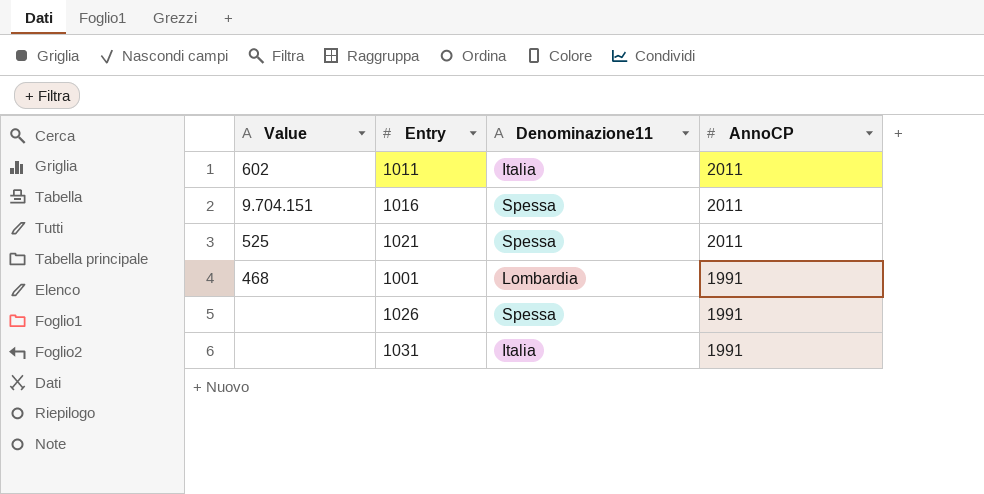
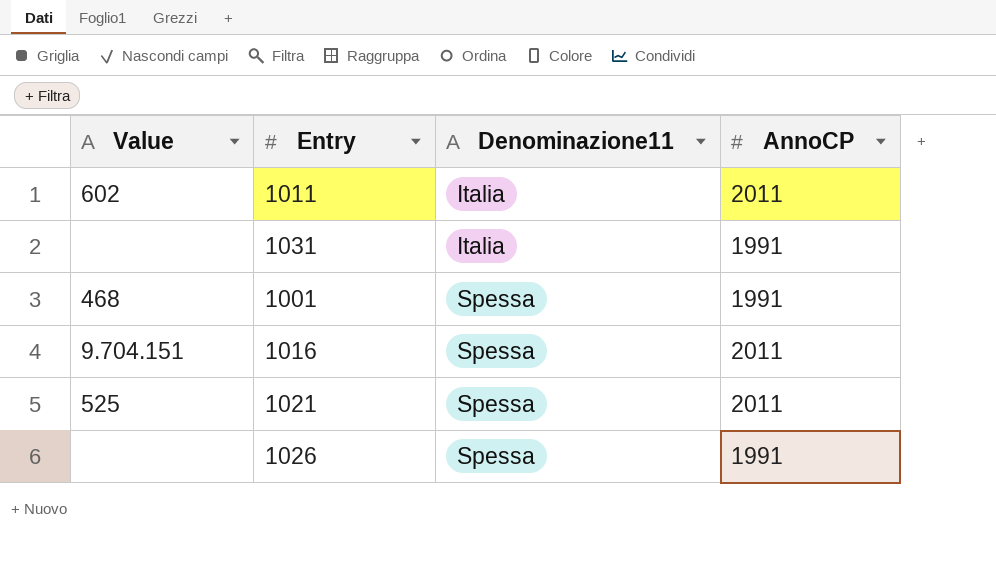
row order: AnnoCP descending -> Denominazione11 ascending
1001 | Denominazione11: Lombardia -> Spessa

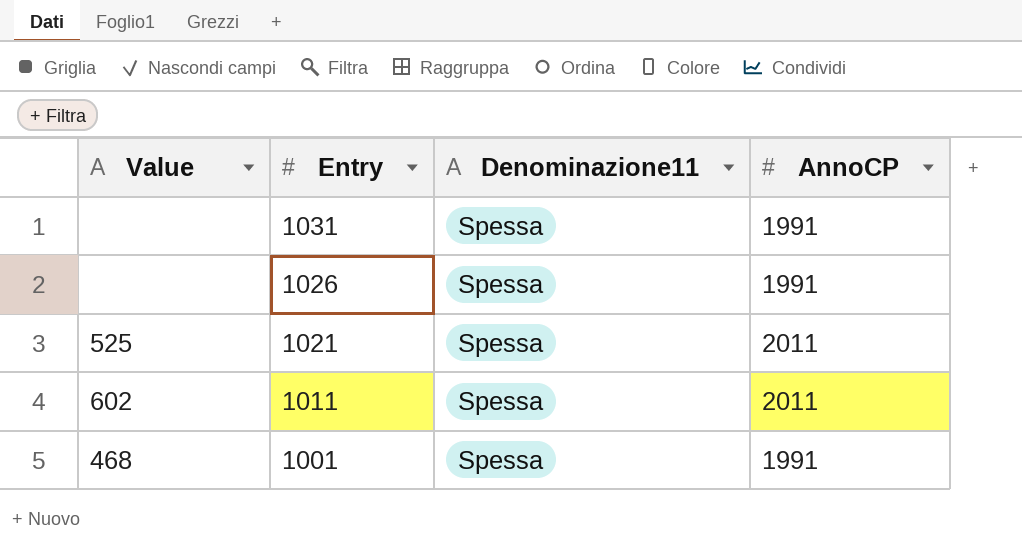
row order: Denominazione11 ascending -> Entry descending
row 1016: 9.704.151 | Spessa | 2011 -> none
1031 | Denominazione11: Italia -> Spessa
1011 | Denominazione11: Italia -> Spessa

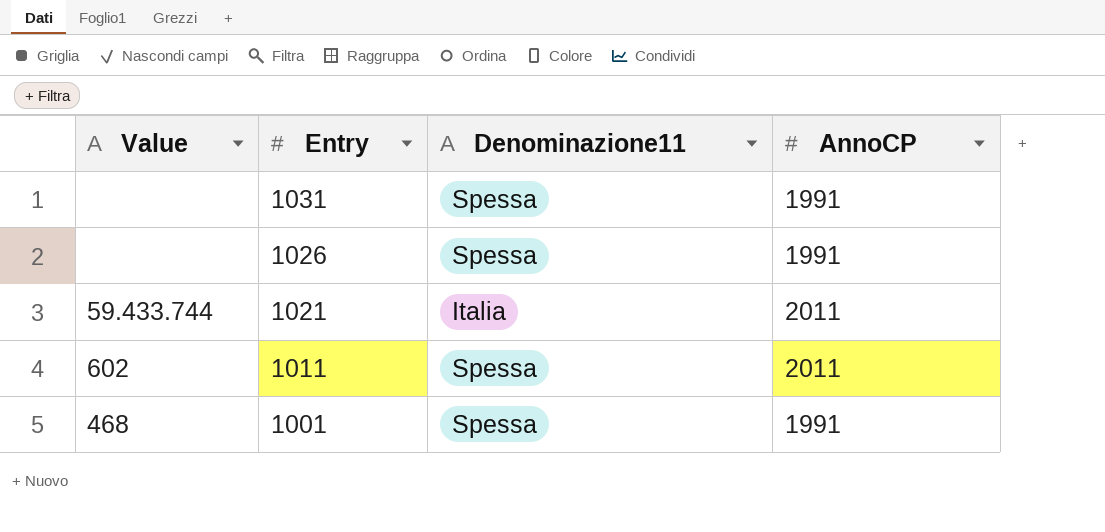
1021 | Value: 525 -> 59.433.744
1021 | Denominazione11: Spessa -> Italia

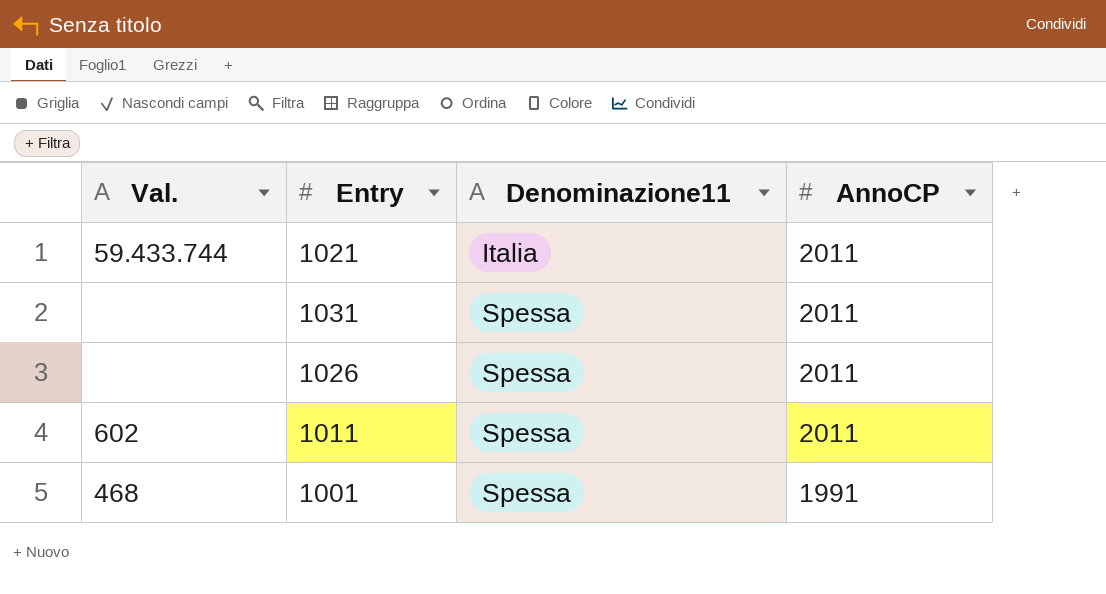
row order: Entry descending -> Denominazione11 ascending
column name: Value -> Val.
1031 | AnnoCP: 1991 -> 2011
1026 | AnnoCP: 1991 -> 2011

